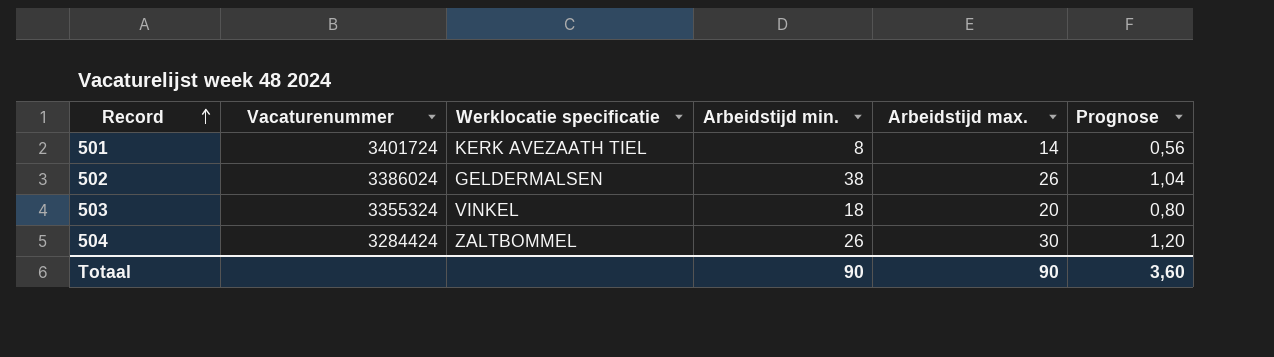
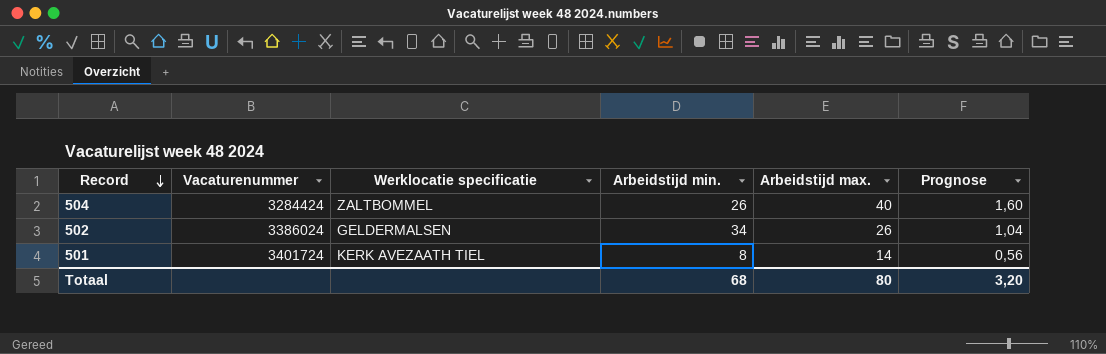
row order: Record ascending -> Record descending
row 503: 3355324 | VINKEL | 18 | 20 | 0,80 -> none
504 | Arbeidstijd max.: 30 -> 40
504 | Prognose: 1,20 -> 1,60
502 | Arbeidstijd min.: 38 -> 34
Totaal | Arbeidstijd min.: 90 -> 68
Totaal | Arbeidstijd max.: 90 -> 80
Totaal | Prognose: 3,60 -> 3,20

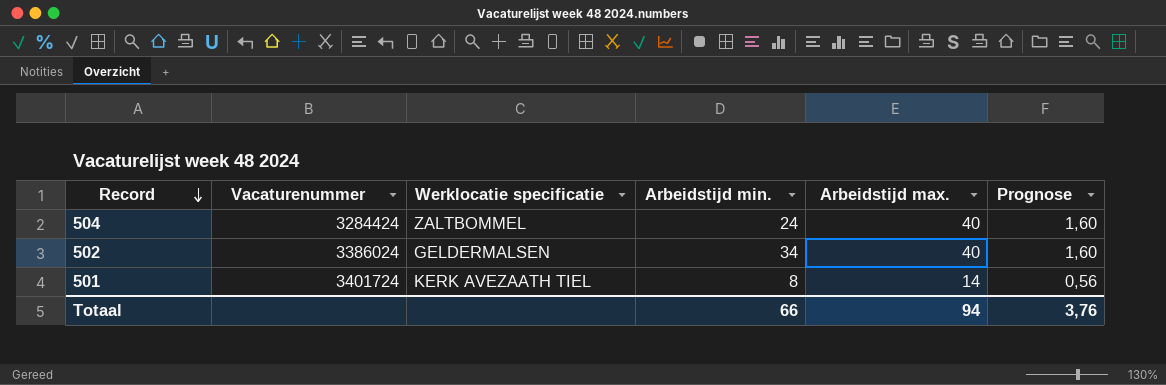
504 | Arbeidstijd min.: 26 -> 24
502 | Arbeidstijd max.: 26 -> 40
502 | Prognose: 1,04 -> 1,60
Totaal | Arbeidstijd min.: 68 -> 66
Totaal | Arbeidstijd max.: 80 -> 94
Totaal | Prognose: 3,20 -> 3,76

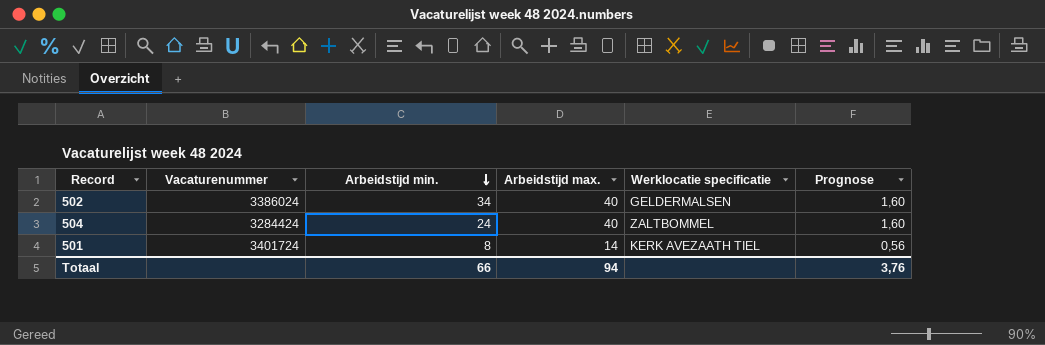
row order: Record descending -> Arbeidstijd min. descending
column Werklocatie specificatie | position: 3 -> 5

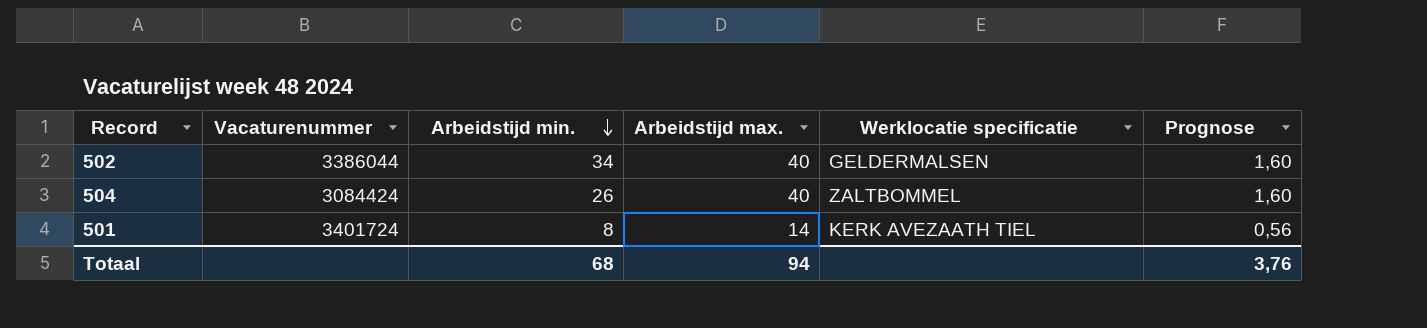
502 | Vacaturenummer: 3386024 -> 3386044
504 | Vacaturenummer: 3284424 -> 3084424
504 | Arbeidstijd min.: 24 -> 26
Totaal | Arbeidstijd min.: 66 -> 68

